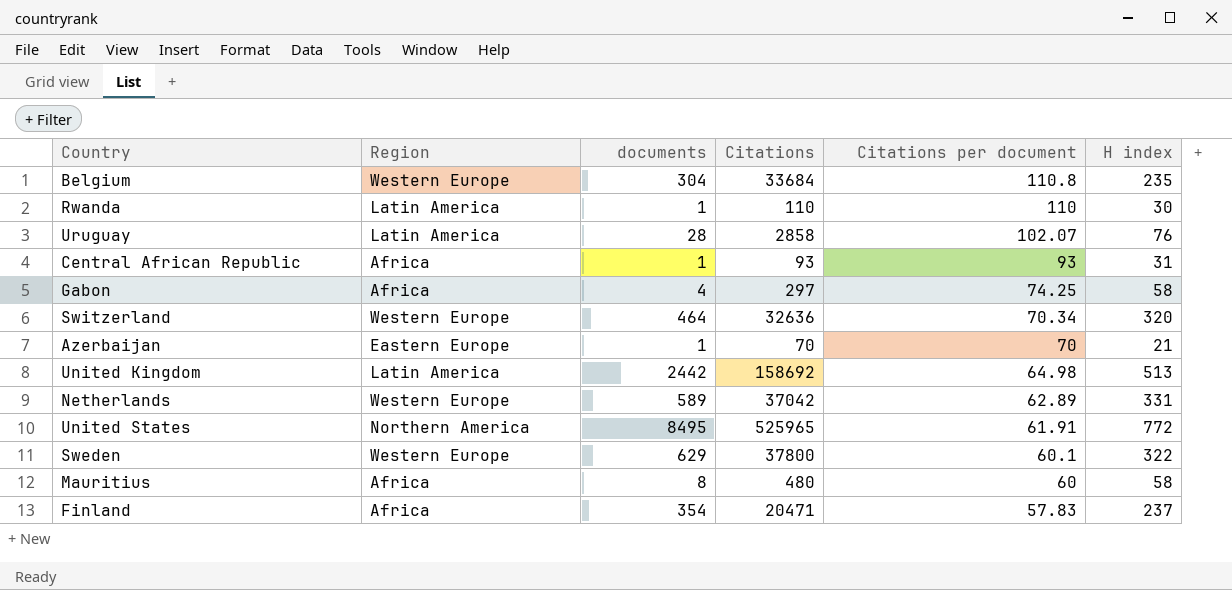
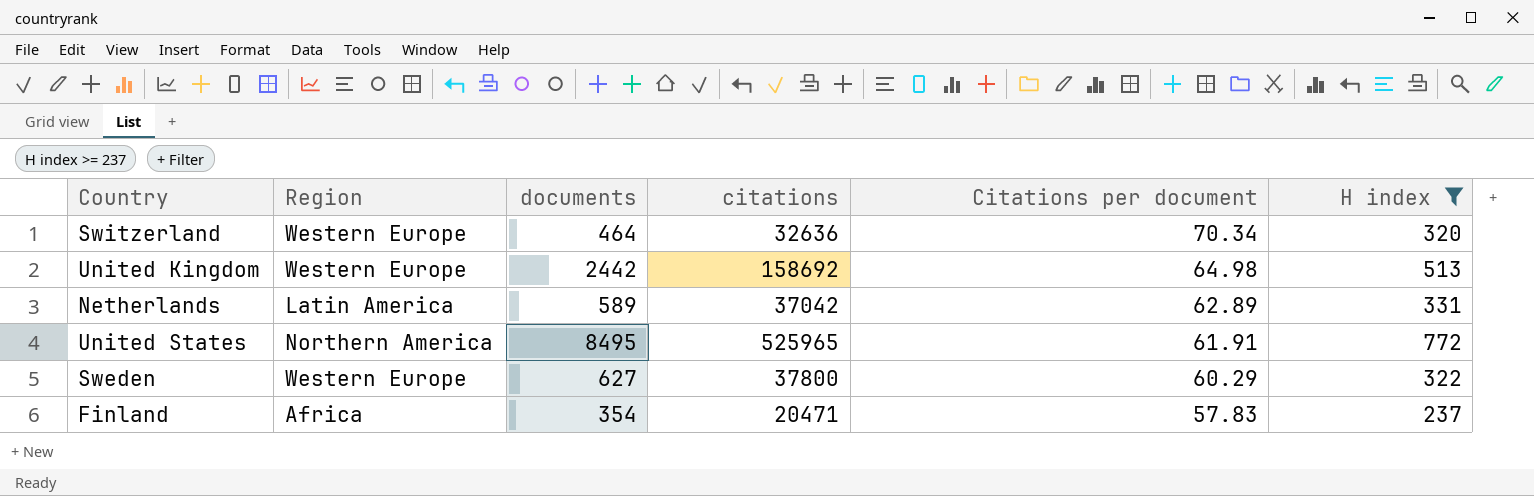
filter: none -> H index >= 237
column name: Citations -> citations
United Kingdom | Region: Latin America -> Western Europe
Netherlands | Region: Western Europe -> Latin America
Sweden | documents: 629 -> 627
Sweden | Citations per document: 60.1 -> 60.29

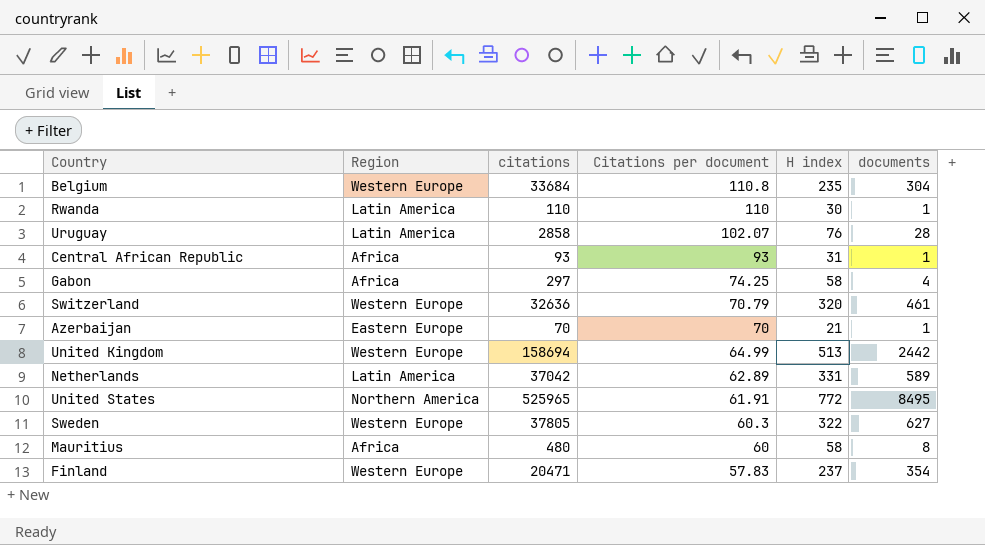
filter: H index >= 237 -> none
column documents | position: 3 -> 6
Switzerland | Citations per document: 70.34 -> 70.79
Switzerland | documents: 464 -> 461
United Kingdom | citations: 158692 -> 158694
United Kingdom | Citations per document: 64.98 -> 64.99
Sweden | citations: 37800 -> 37805
Sweden | Citations per document: 60.29 -> 60.3
Finland | Region: Africa -> Western Europe

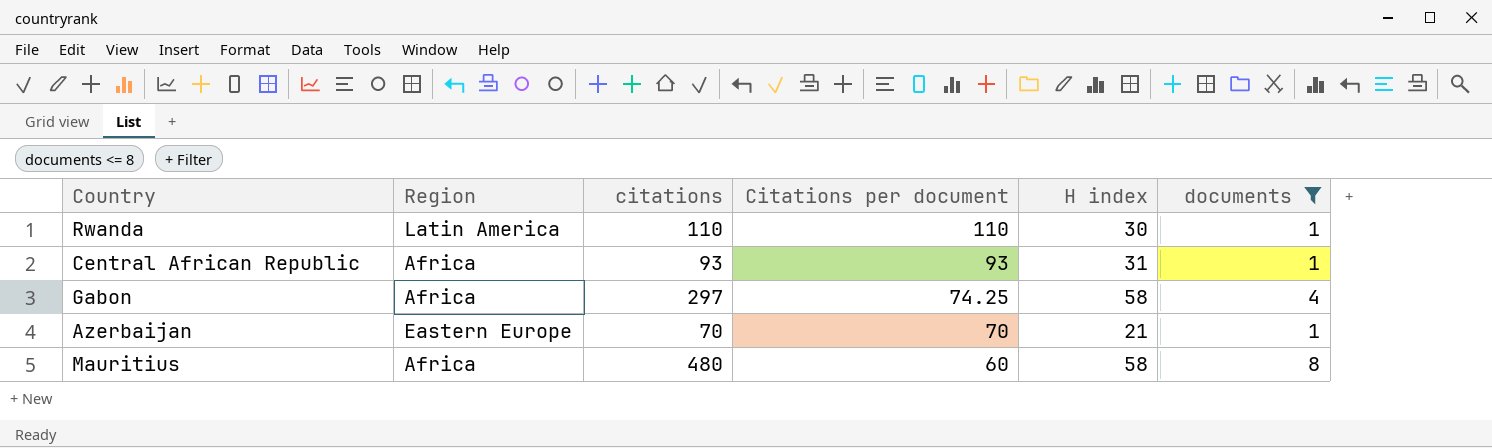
filter: none -> documents <= 8

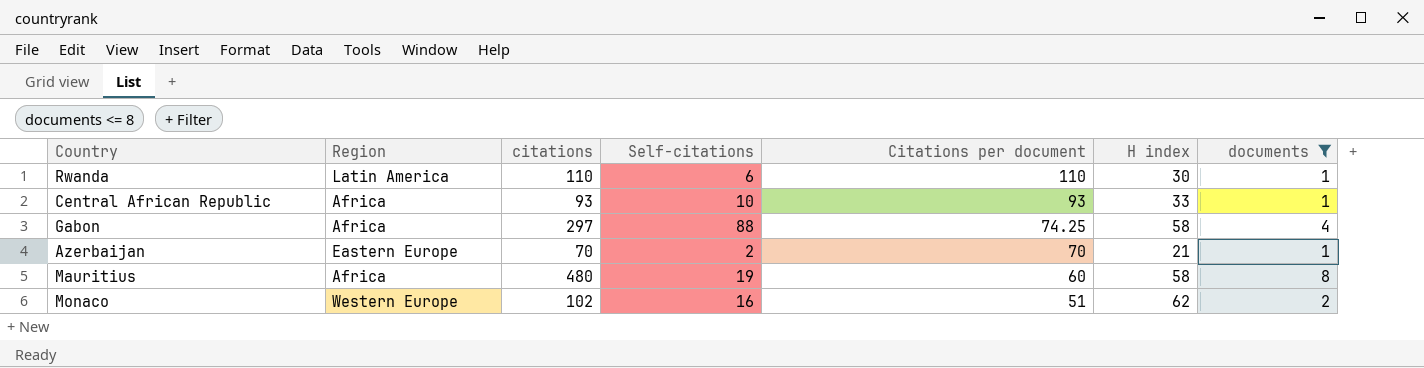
column Self-citations | position: none -> 4
Central African Republic | H index: 31 -> 33
row Monaco: none -> Western Europe | 102 | 16 | 51 | 62 | 2

